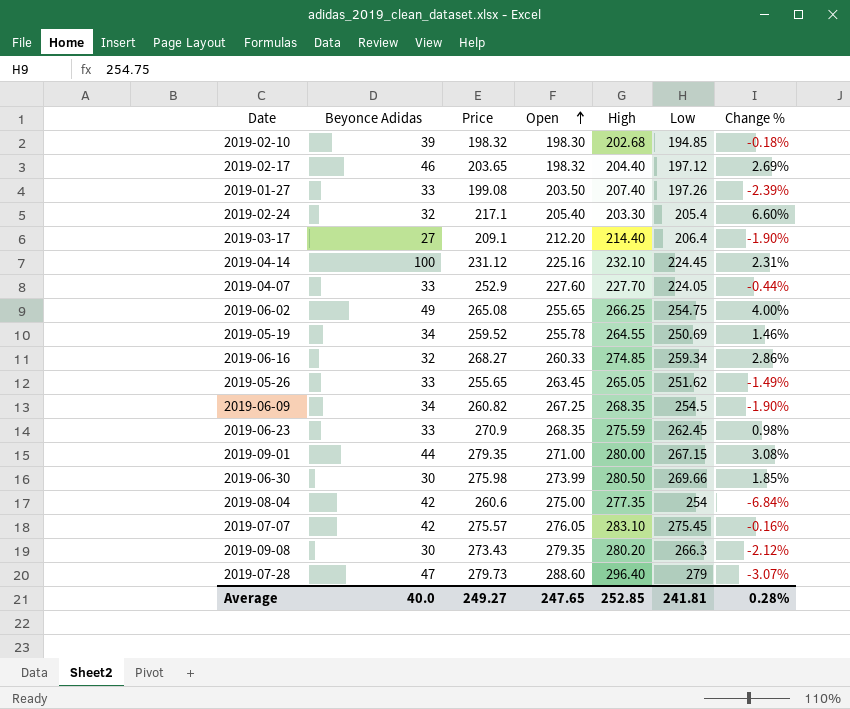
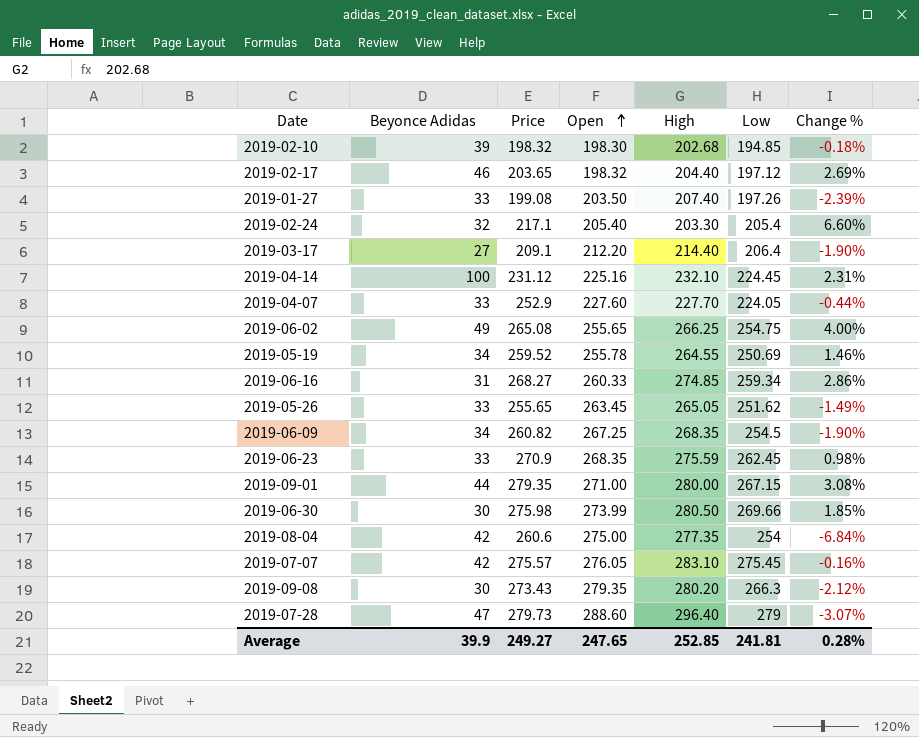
2019-06-16 | Beyonce Adidas: 32 -> 31
Average | Beyonce Adidas: 40.0 -> 39.9

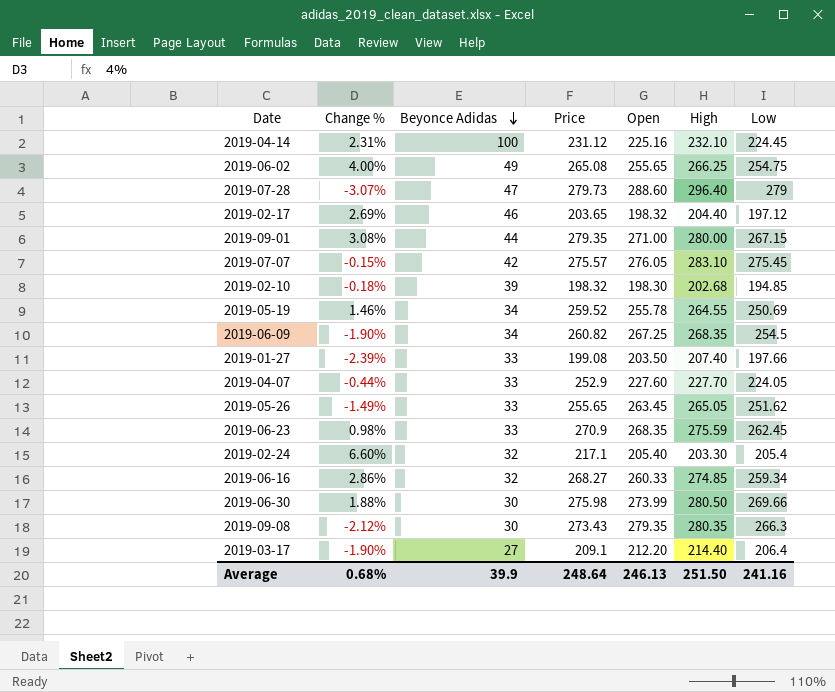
row order: Open ascending -> Beyonce Adidas descending
column Change % | position: 7 -> 2
row 2019-08-04: 42 | 260.6 | 275.00 | 277.35 | 254 | -6.84% -> none
2019-07-07 | Change %: -0.16% -> -0.15%
2019-01-27 | Low: 197.26 -> 197.66
2019-06-16 | Beyonce Adidas: 31 -> 32
2019-06-30 | Change %: 1.85% -> 1.88%
2019-09-08 | High: 280.20 -> 280.35
Average | Change %: 0.28% -> 0.68%
Average | Price: 249.27 -> 248.64
Average | Open: 247.65 -> 246.13
Average | High: 252.85 -> 251.50
Average | Low: 241.81 -> 241.16

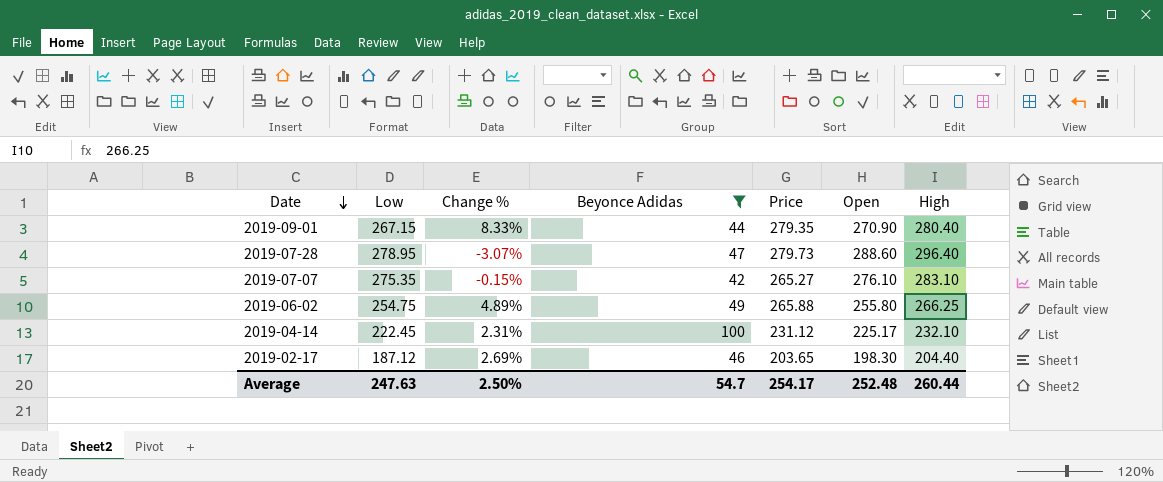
filter: none -> Beyonce Adidas >= 42
row order: Beyonce Adidas descending -> Date descending
column Low | position: 7 -> 2
2019-09-01 | Change %: 3.08% -> 8.33%
2019-09-01 | Open: 271.00 -> 270.90
2019-09-01 | High: 280.00 -> 280.40
2019-07-28 | Low: 279 -> 278.95
2019-07-07 | Low: 275.45 -> 275.35
2019-07-07 | Price: 275.57 -> 265.27
2019-07-07 | Open: 276.05 -> 276.10
2019-06-02 | Change %: 4.00% -> 4.89%
2019-06-02 | Price: 265.08 -> 265.88
2019-06-02 | Open: 255.65 -> 255.80
2019-04-14 | Low: 224.45 -> 222.45
2019-04-14 | Open: 225.16 -> 225.17
2019-02-17 | Low: 197.12 -> 187.12
2019-02-17 | Open: 198.32 -> 198.30
Average | Low: 241.16 -> 247.63
Average | Change %: 0.68% -> 2.50%
Average | Beyonce Adidas: 39.9 -> 54.7
Average | Price: 248.64 -> 254.17
Average | Open: 246.13 -> 252.48
Average | High: 251.50 -> 260.44

